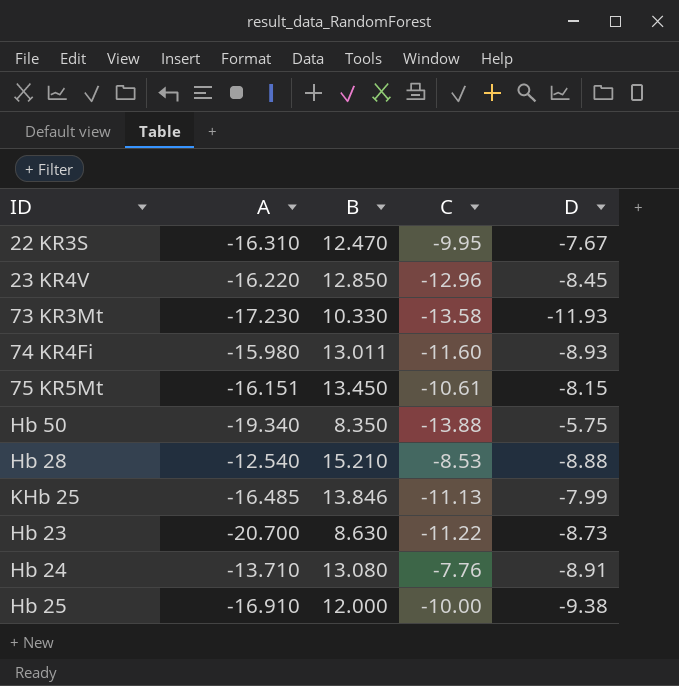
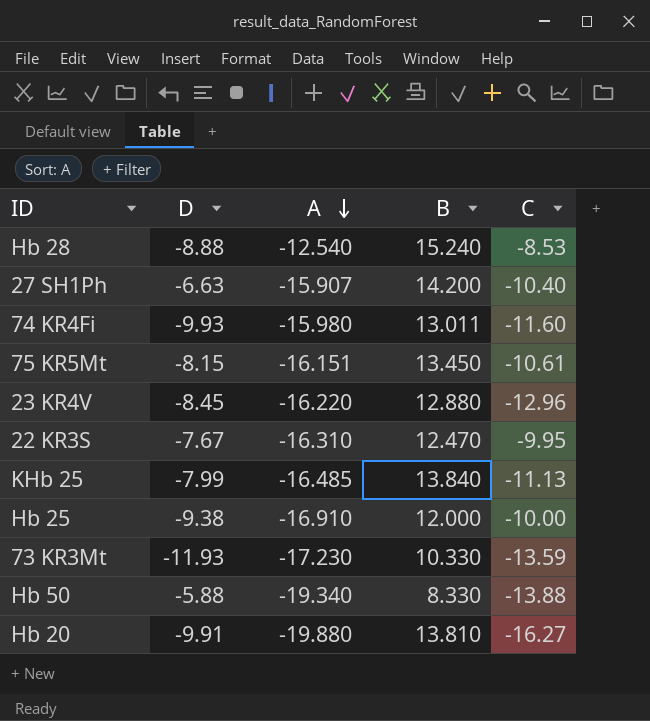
row order: none -> A descending
column D | position: 5 -> 2
row Hb 23: -20.700 | 8.630 | -11.22 | -8.73 -> none
row Hb 24: -13.710 | 13.080 | -7.76 | -8.91 -> none
Hb 28 | B: 15.210 -> 15.240
row 27 SH1Ph: none -> -6.63 | -15.907 | 14.200 | -10.40
74 KR4Fi | D: -8.93 -> -9.93
23 KR4V | B: 12.850 -> 12.880
KHb 25 | B: 13.846 -> 13.840
73 KR3Mt | C: -13.58 -> -13.59
Hb 50 | D: -5.75 -> -5.88
Hb 50 | B: 8.350 -> 8.330
row Hb 20: none -> -9.91 | -19.880 | 13.810 | -16.27

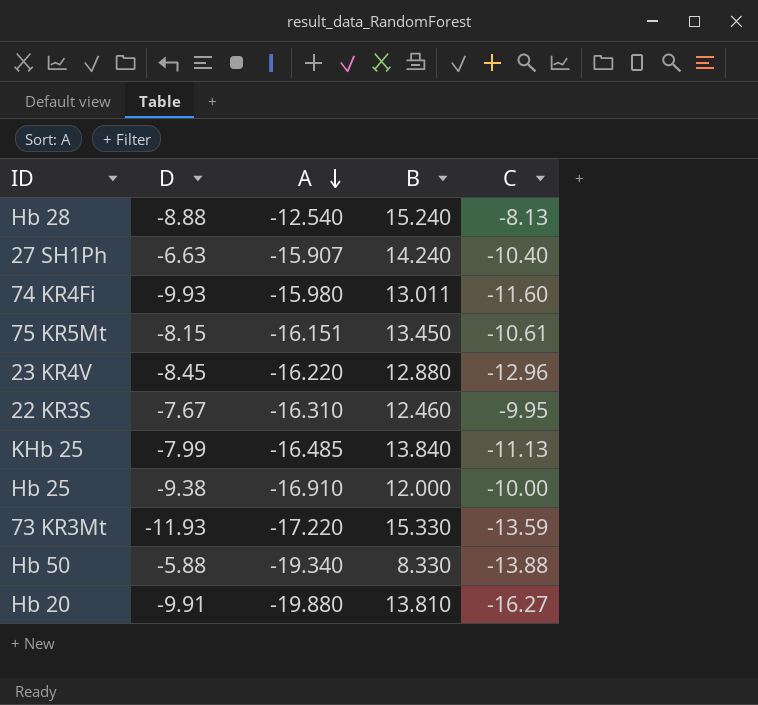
Hb 28 | C: -8.53 -> -8.13
27 SH1Ph | B: 14.200 -> 14.240
22 KR3S | B: 12.470 -> 12.460
73 KR3Mt | A: -17.230 -> -17.220
73 KR3Mt | B: 10.330 -> 15.330

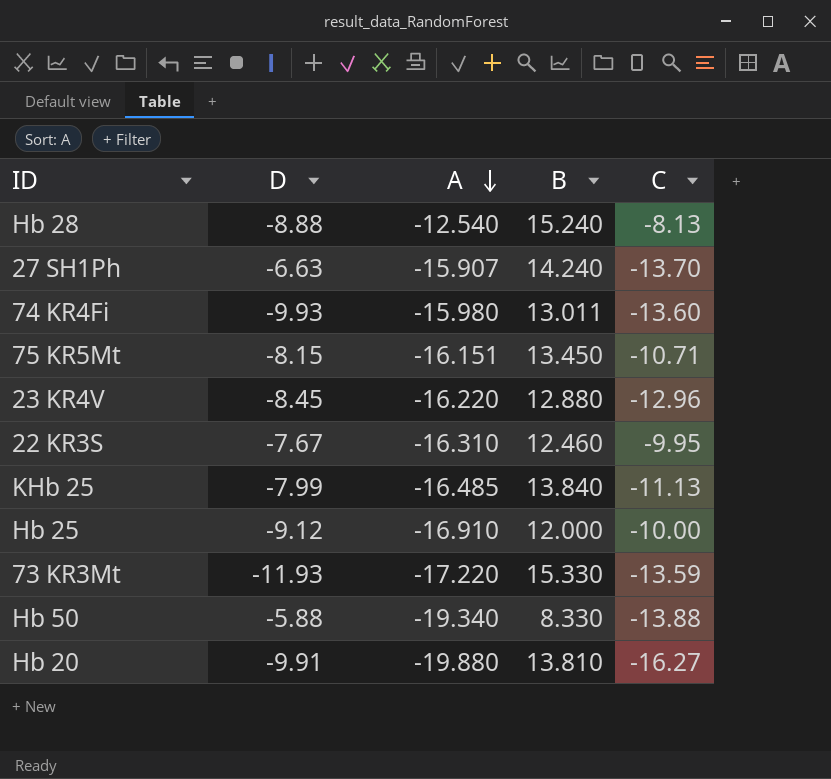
27 SH1Ph | C: -10.40 -> -13.70
74 KR4Fi | C: -11.60 -> -13.60
75 KR5Mt | C: -10.61 -> -10.71
Hb 25 | D: -9.38 -> -9.12

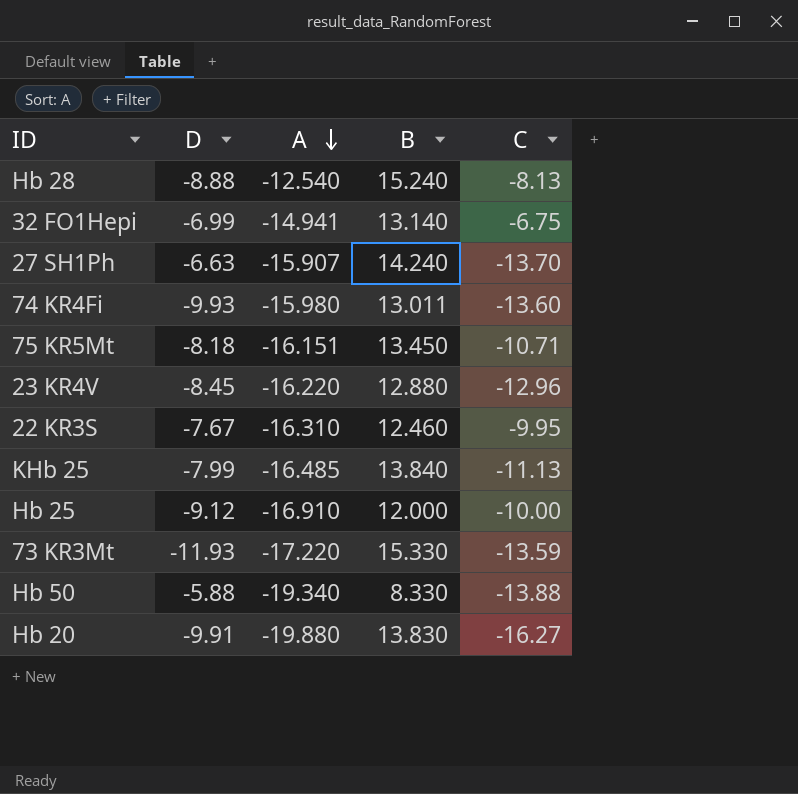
row 32 FO1Hepi: none -> -6.99 | -14.941 | 13.140 | -6.75
75 KR5Mt | D: -8.15 -> -8.18
Hb 20 | B: 13.810 -> 13.830

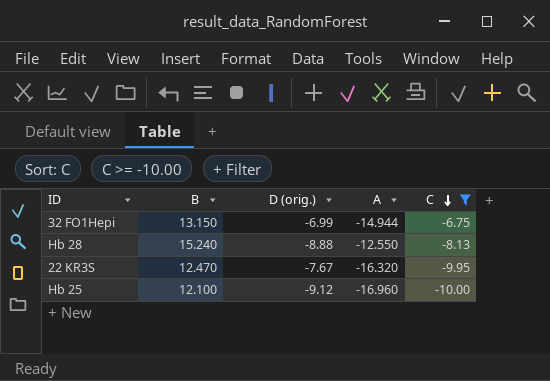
filter: none -> C >= -10.00
row order: A descending -> C descending
column B | position: 4 -> 2
column name: D -> D (orig.)
32 FO1Hepi | B: 13.140 -> 13.150
32 FO1Hepi | A: -14.941 -> -14.944
Hb 28 | A: -12.540 -> -12.550
22 KR3S | B: 12.460 -> 12.470
22 KR3S | A: -16.310 -> -16.320
Hb 25 | B: 12.000 -> 12.100
Hb 25 | A: -16.910 -> -16.960

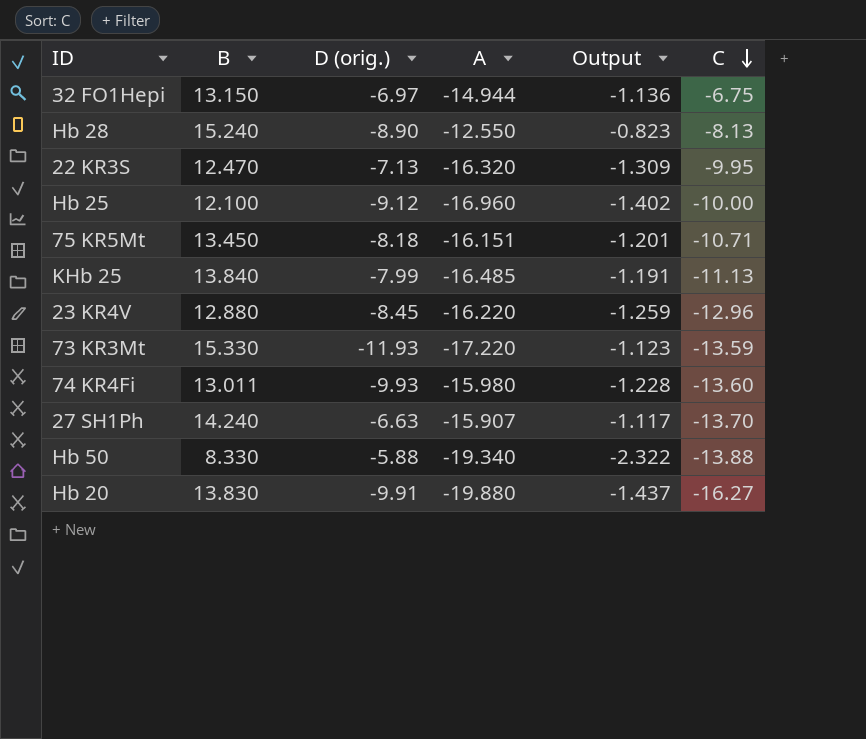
filter: C >= -10.00 -> none
column Output | formula: none -> [A] / [B]
32 FO1Hepi | D (orig.): -6.99 -> -6.97
Hb 28 | D (orig.): -8.88 -> -8.90
22 KR3S | D (orig.): -7.67 -> -7.13

